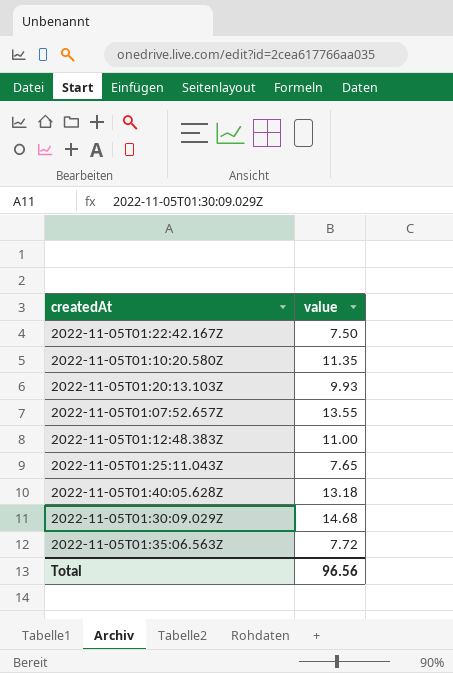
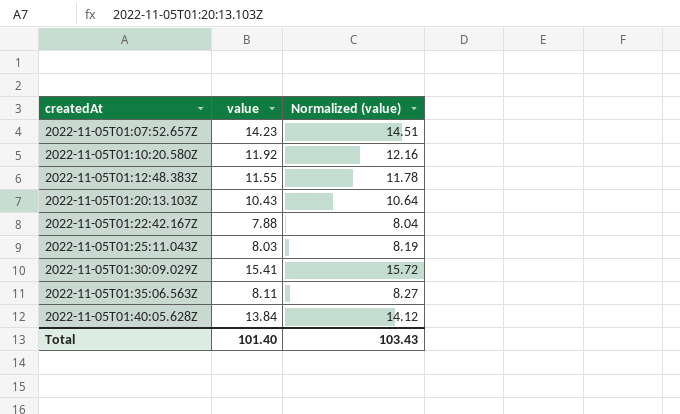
row order: none -> createdAt ascending
column Normalized (value) | formula: none -> [value] * 1.02
2022-11-05T01:07:52.657Z | value: 13.55 -> 14.23
2022-11-05T01:10:20.580Z | value: 11.35 -> 11.92
2022-11-05T01:12:48.383Z | value: 11.00 -> 11.55
2022-11-05T01:20:13.103Z | value: 9.93 -> 10.43
2022-11-05T01:22:42.167Z | value: 7.50 -> 7.88
2022-11-05T01:25:11.043Z | value: 7.65 -> 8.03
2022-11-05T01:30:09.029Z | value: 14.68 -> 15.41
2022-11-05T01:35:06.563Z | value: 7.72 -> 8.11
2022-11-05T01:40:05.628Z | value: 13.18 -> 13.84
Total | value: 96.56 -> 101.40

